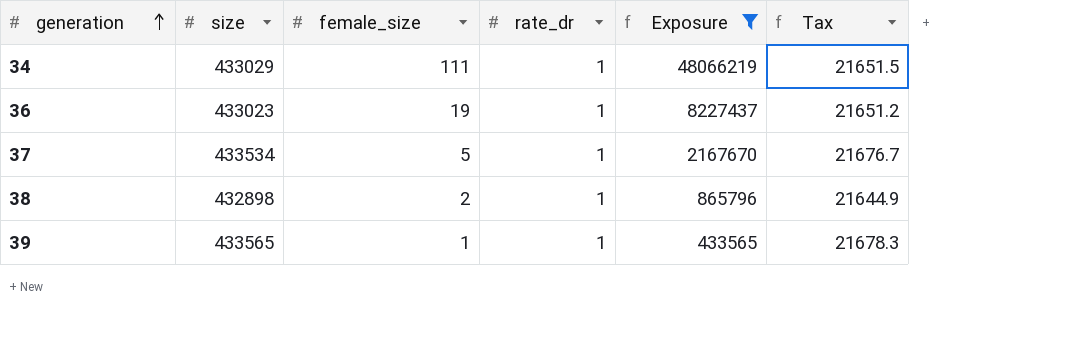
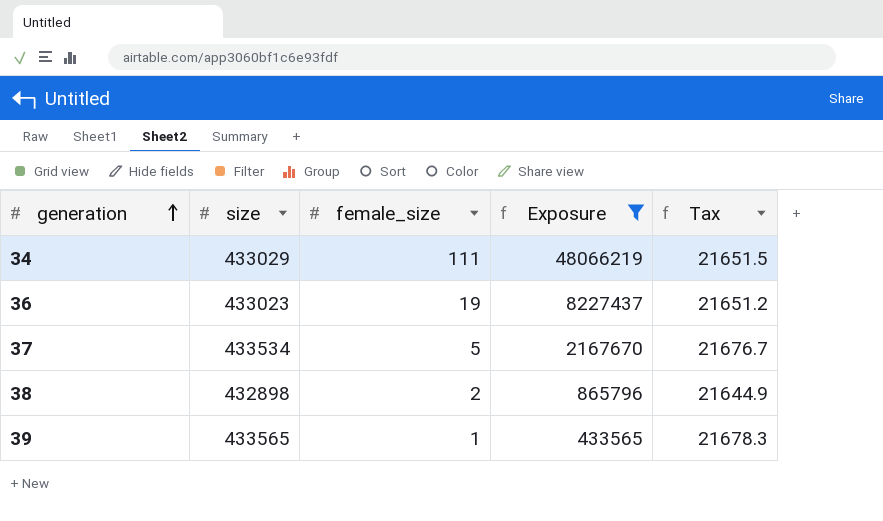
column rate_dr | position: 4 -> none

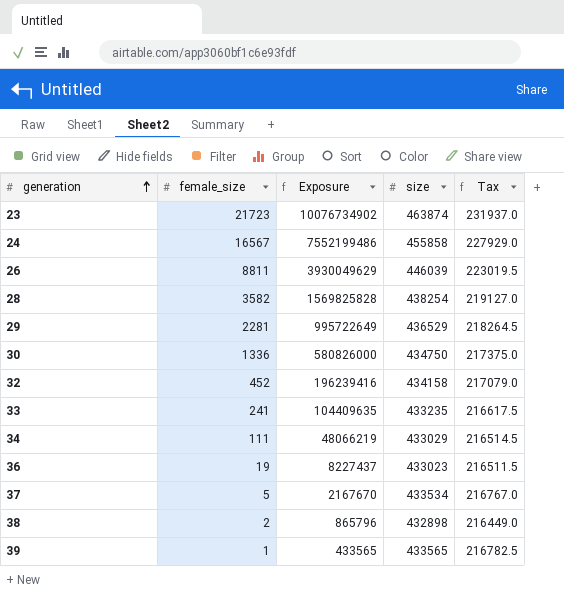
filter: Exposure <= 48066219 -> none
column size | position: 2 -> 4
column Tax | formula: [size] * 0.05 -> [size] * 0.5

